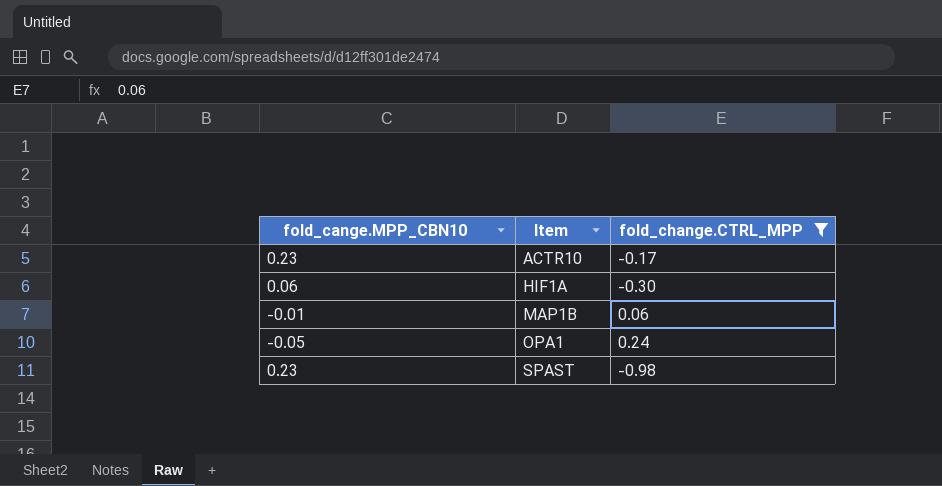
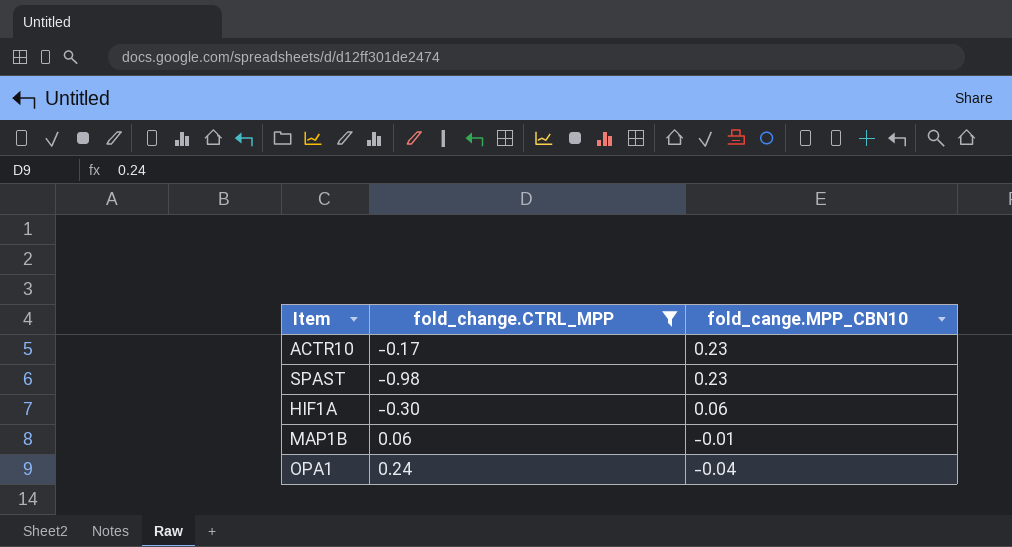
row order: Item ascending -> fold_cange.MPP_CBN10 descending
column fold_cange.MPP_CBN10 | position: 1 -> 3
OPA1 | fold_cange.MPP_CBN10: -0.05 -> -0.04

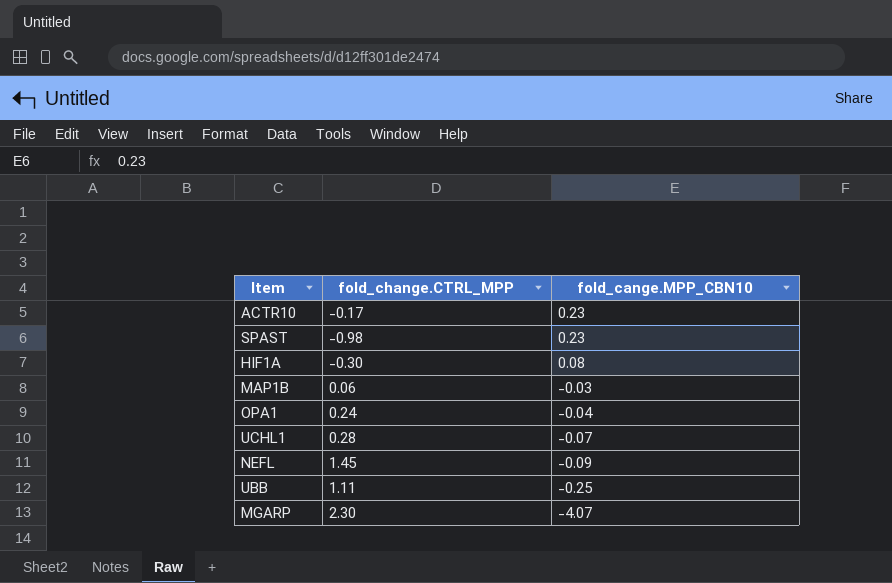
filter: fold_change.CTRL_MPP <= 0.24 -> none
HIF1A | fold_cange.MPP_CBN10: 0.06 -> 0.08
MAP1B | fold_cange.MPP_CBN10: -0.01 -> -0.03

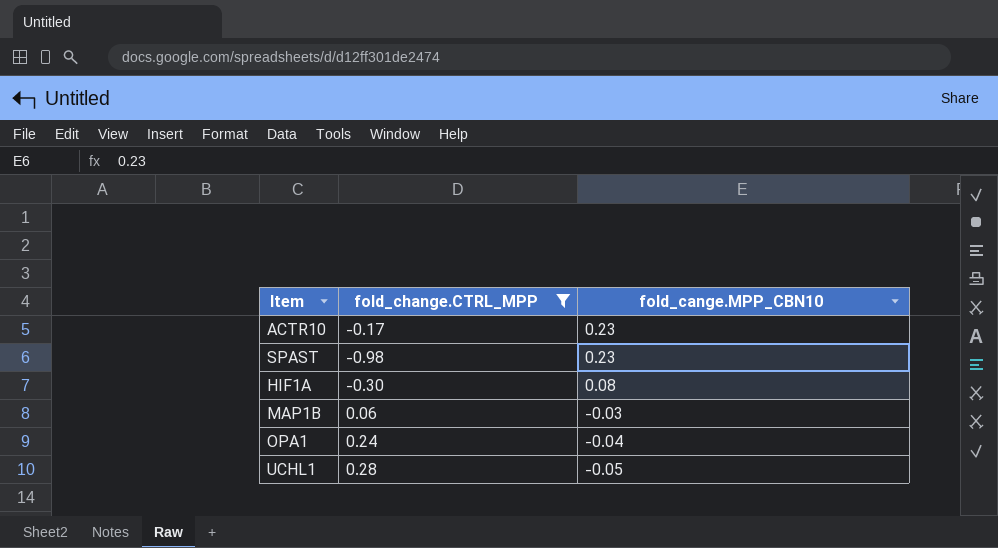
filter: none -> fold_change.CTRL_MPP <= 0.28
UCHL1 | fold_cange.MPP_CBN10: -0.07 -> -0.05

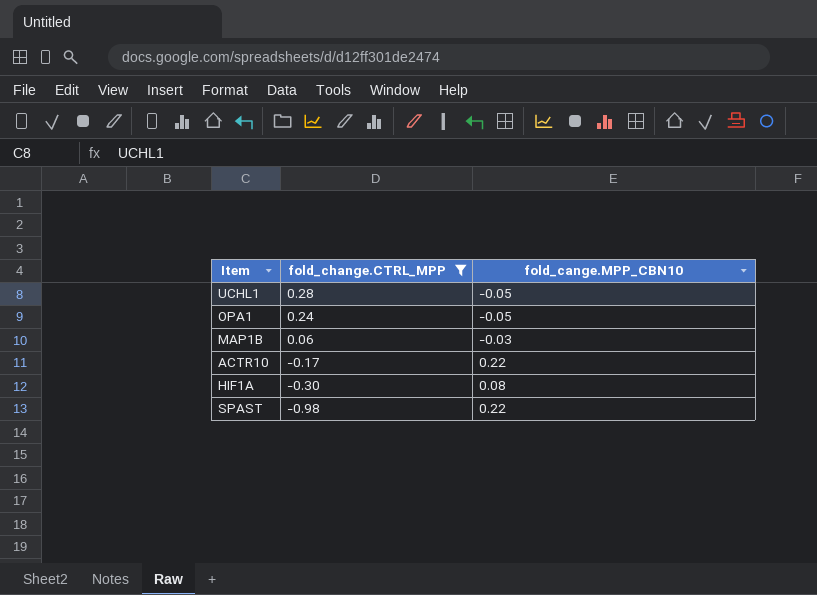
row order: fold_cange.MPP_CBN10 descending -> fold_change.CTRL_MPP descending
OPA1 | fold_cange.MPP_CBN10: -0.04 -> -0.05
ACTR10 | fold_cange.MPP_CBN10: 0.23 -> 0.22
SPAST | fold_cange.MPP_CBN10: 0.23 -> 0.22

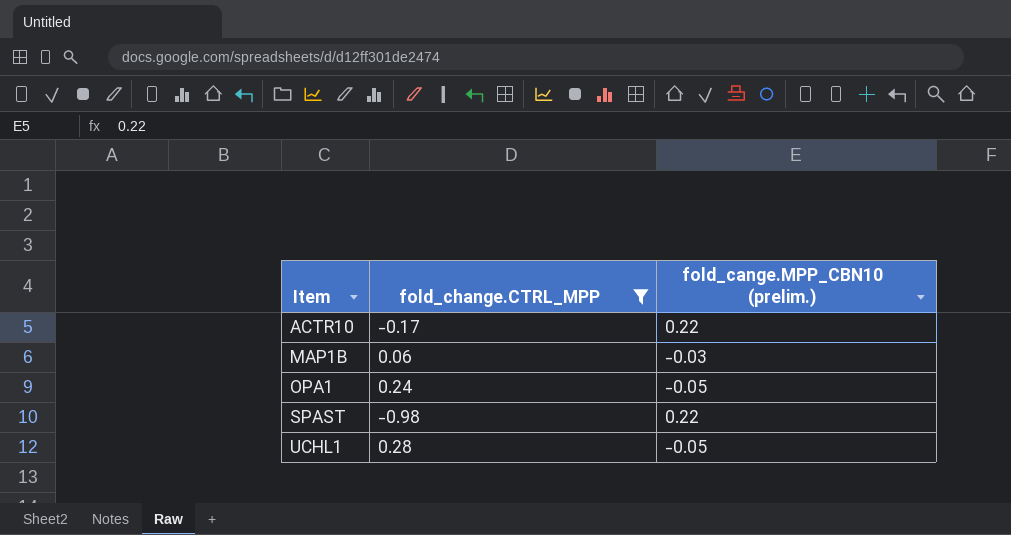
row order: fold_change.CTRL_MPP descending -> Item ascending
column name: fold_cange.MPP_CBN10 -> fold_cange.MPP_CBN10 (prelim.)
row HIF1A: -0.30 | 0.08 -> none

